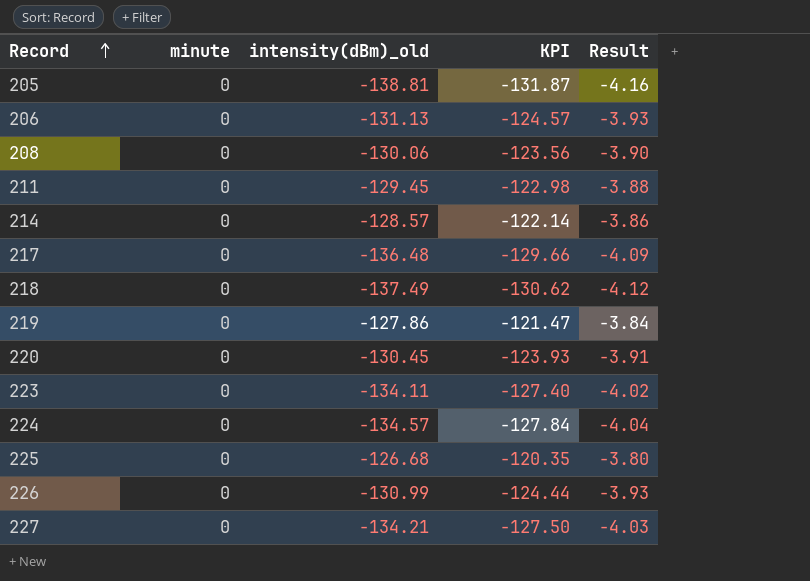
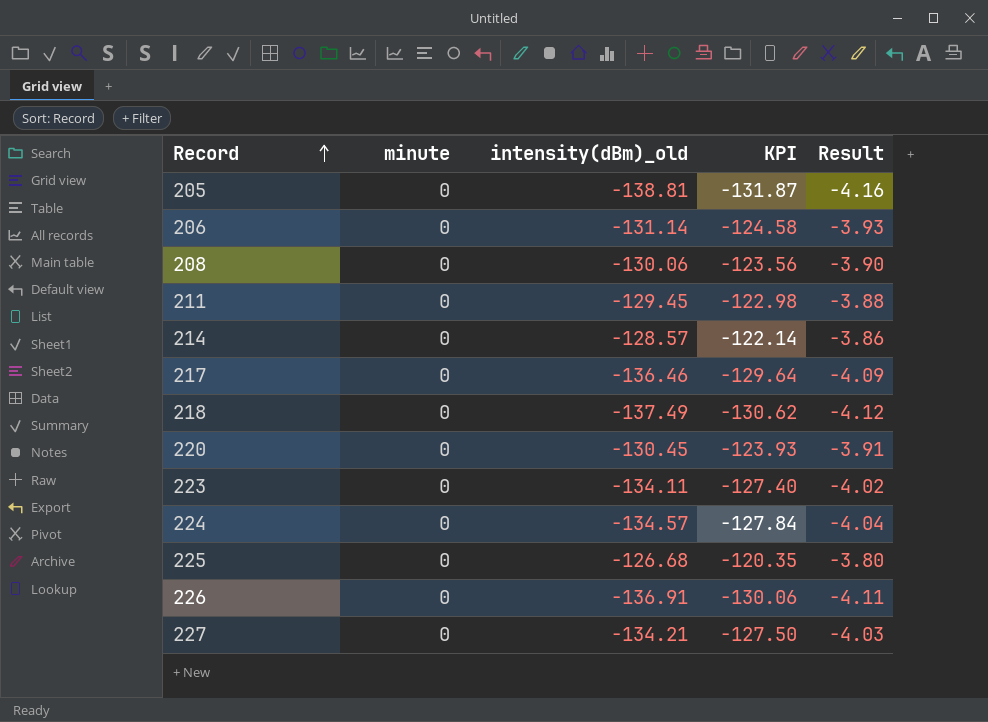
row 219: 0 | -127.86 | -121.47 | -3.84 -> none
206 | intensity(dBm)_old: -131.13 -> -131.14
206 | KPI: -124.57 -> -124.58
217 | intensity(dBm)_old: -136.48 -> -136.46
217 | KPI: -129.66 -> -129.64
226 | intensity(dBm)_old: -130.99 -> -136.91
226 | KPI: -124.44 -> -130.06
226 | Result: -3.93 -> -4.11

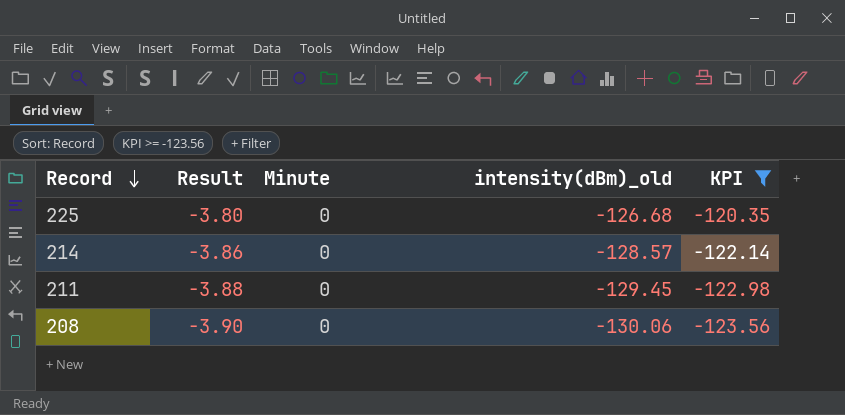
filter: none -> KPI >= -123.56
row order: Record ascending -> Record descending
column Result | position: 5 -> 2
column name: minute -> Minute

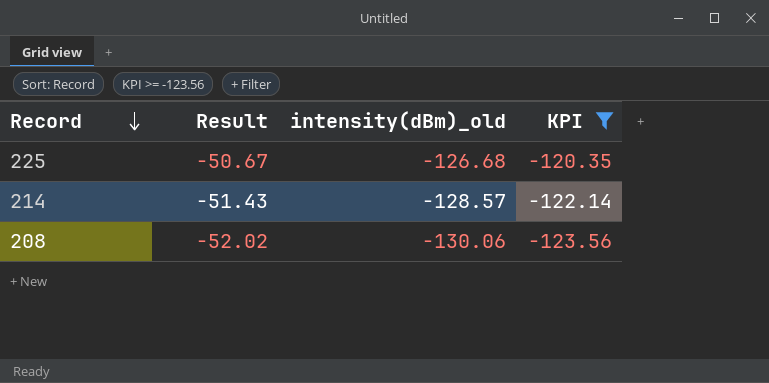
column Minute | position: 3 -> none
column Result | formula: [intensity(dBm)_old] * 0.03 -> [intensity(dBm)_old] * 0.4
row 211: -3.88 | 0 | -129.45 | -122.98 -> none

